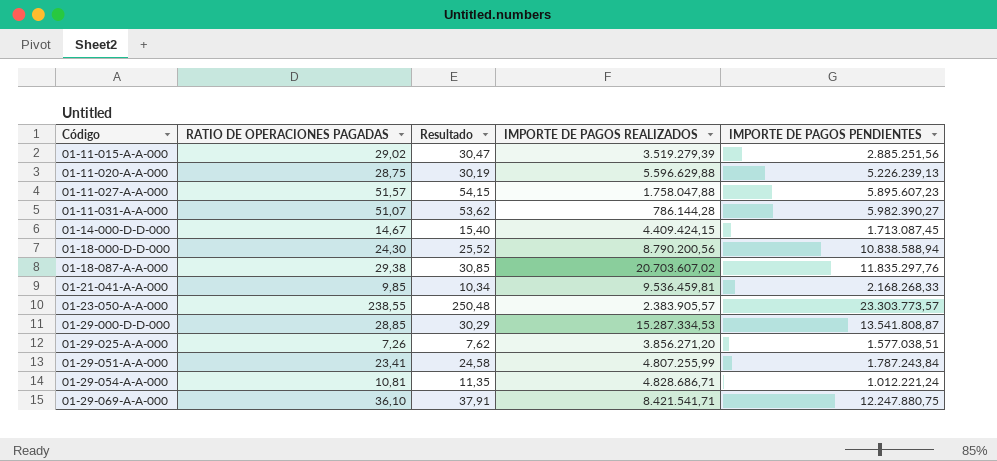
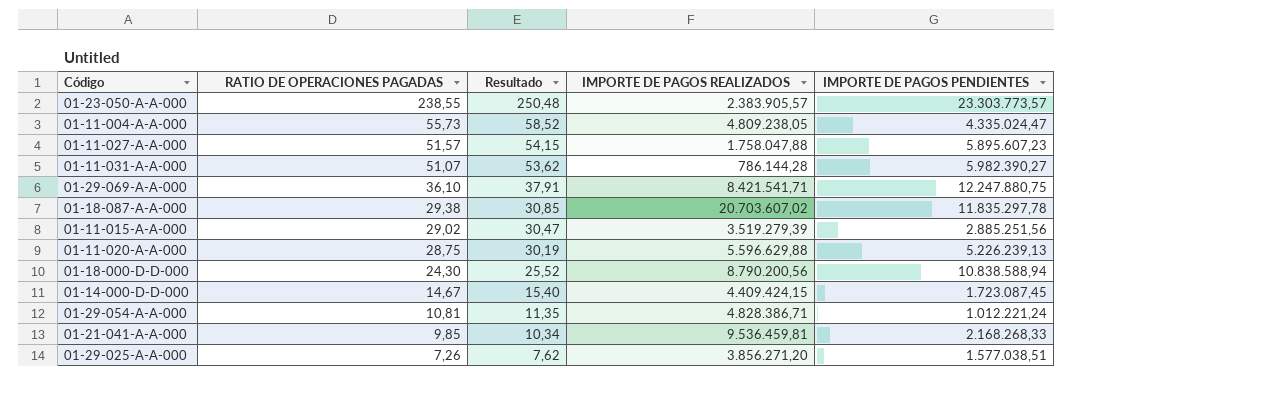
row order: Código ascending -> RATIO DE OPERACIONES PAGADAS descending
row 01-29-000-D-D-000: 28,85 | 30,29 | 15.287.334,53 | 13.541.808,87 -> none
row 01-29-051-A-A-000: 23,41 | 24,58 | 4.807.255,99 | 1.787.243,84 -> none
row 01-11-004-A-A-000: none -> 55,73 | 58,52 | 4.809.238,05 | 4.335.024,47
01-18-087-A-A-000 | IMPORTE DE PAGOS PENDIENTES: 11.835.297,76 -> 11.835.297,78
01-14-000-D-D-000 | IMPORTE DE PAGOS PENDIENTES: 1.713.087,45 -> 1.723.087,45
01-29-054-A-A-000 | IMPORTE DE PAGOS REALIZADOS: 4.828.686,71 -> 4.828.386,71

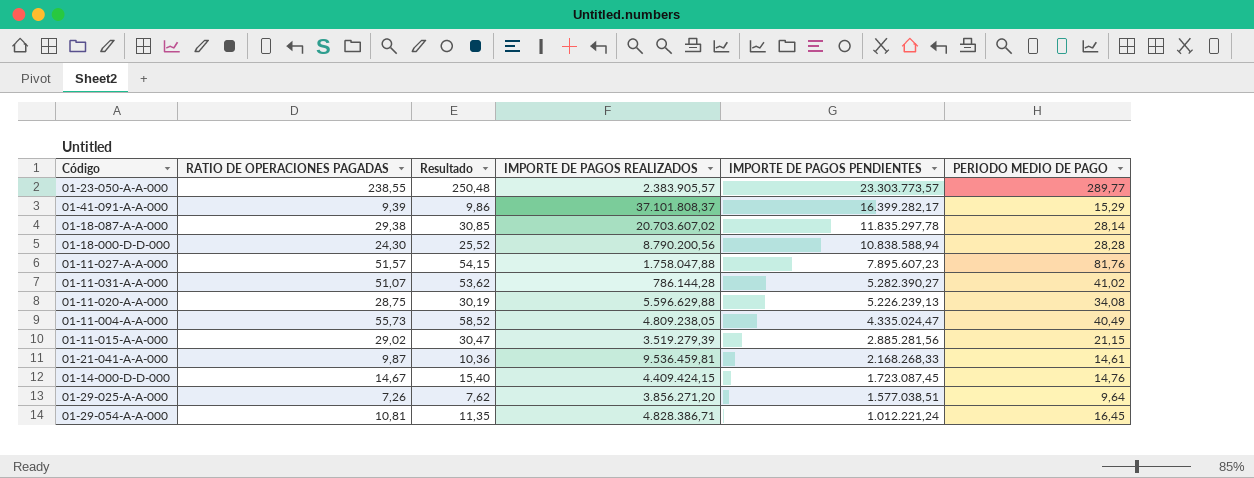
row order: RATIO DE OPERACIONES PAGADAS descending -> IMPORTE DE PAGOS PENDIENTES descending
column PERIODO MEDIO DE PAGO | position: none -> 6
row 01-29-069-A-A-000: 36,10 | 37,91 | 8.421.541,71 | 12.247.880,75 -> none
row 01-41-091-A-A-000: none -> 9,39 | 9,86 | 37.101.808,37 | 16.399.282,17 | 15,29
01-11-027-A-A-000 | IMPORTE DE PAGOS PENDIENTES: 5.895.607,23 -> 7.895.607,23
01-11-031-A-A-000 | IMPORTE DE PAGOS PENDIENTES: 5.982.390,27 -> 5.282.390,27
01-11-015-A-A-000 | IMPORTE DE PAGOS PENDIENTES: 2.885.251,56 -> 2.885.281,56
01-21-041-A-A-000 | RATIO DE OPERACIONES PAGADAS: 9,85 -> 9,87
01-21-041-A-A-000 | Resultado: 10,34 -> 10,36

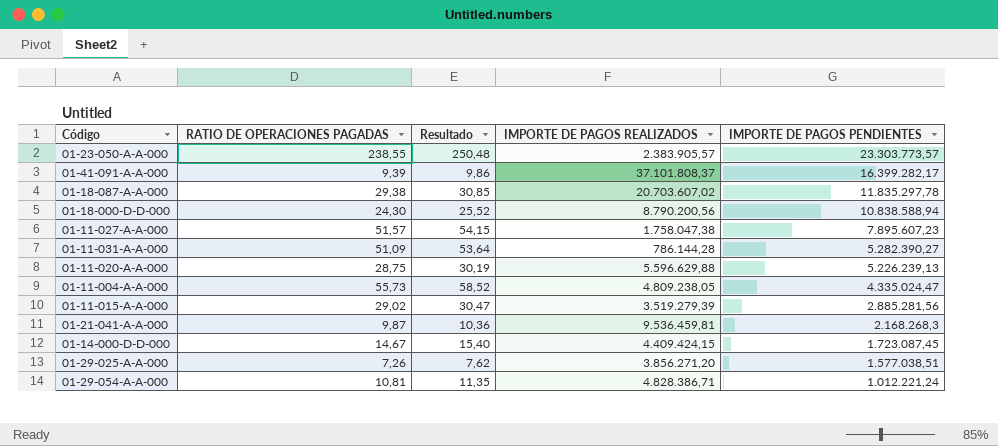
column PERIODO MEDIO DE PAGO | position: 6 -> none
01-11-027-A-A-000 | IMPORTE DE PAGOS REALIZADOS: 1.758.047,88 -> 1.758.047,38
01-11-031-A-A-000 | RATIO DE OPERACIONES PAGADAS: 51,07 -> 51,09
01-11-031-A-A-000 | Resultado: 53,62 -> 53,64
01-21-041-A-A-000 | IMPORTE DE PAGOS PENDIENTES: 2.168.268,33 -> 2.168.268,3

